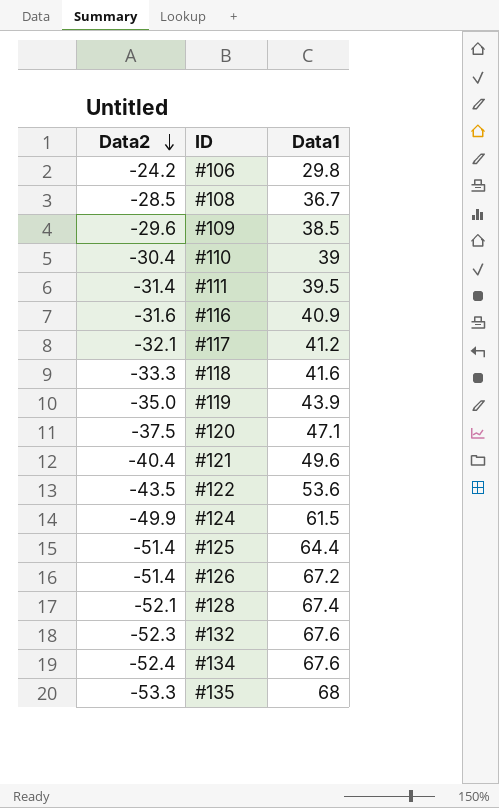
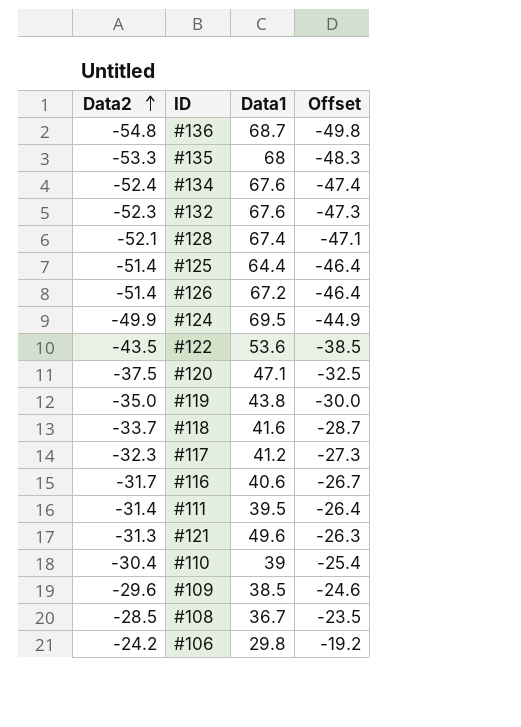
row order: Data2 descending -> Data2 ascending
column Offset | formula: none -> [Data2] + 5
row #136: none -> -54.8 | 68.7 | -49.8
#124 | Data1: 61.5 -> 69.5
#119 | Data1: 43.9 -> 43.8
#118 | Data2: -33.3 -> -33.7
#117 | Data2: -32.1 -> -32.3
#116 | Data2: -31.6 -> -31.7
#116 | Data1: 40.9 -> 40.6
#121 | Data2: -40.4 -> -31.3

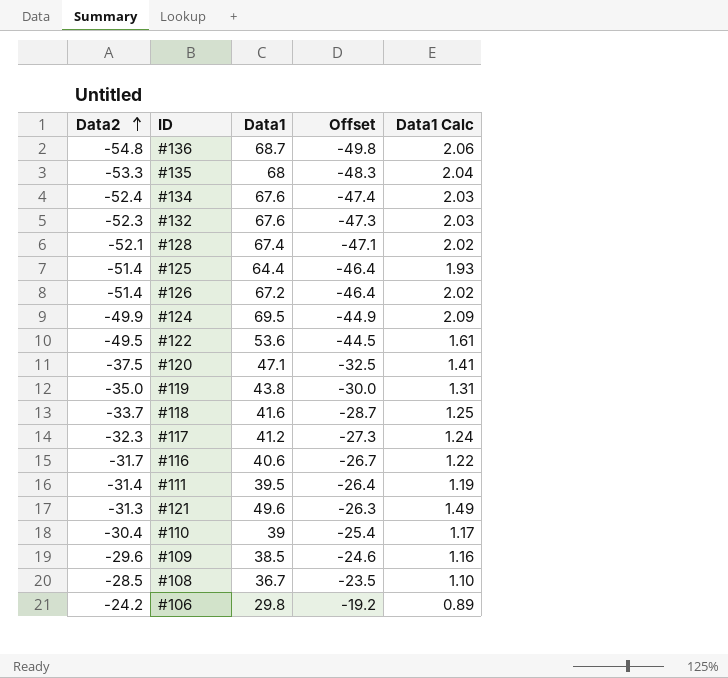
column Data1 Calc | formula: none -> [Data1] * 0.03
#122 | Data2: -43.5 -> -49.5
#122 | Offset: -38.5 -> -44.5

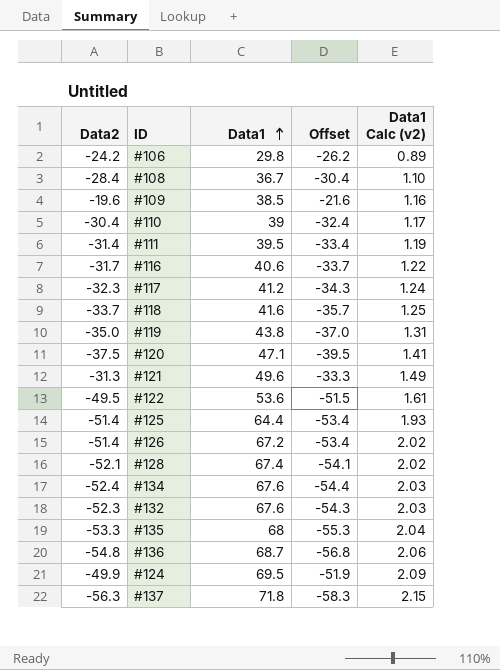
row order: Data2 ascending -> Data1 ascending
column Offset | formula: [Data2] + 5 -> [Data2] - 2
column name: Data1 Calc -> Data1 Calc (v2)
#108 | Data2: -28.5 -> -28.4
#109 | Data2: -29.6 -> -19.6
row #137: none -> -56.3 | 71.8 | -58.3 | 2.15

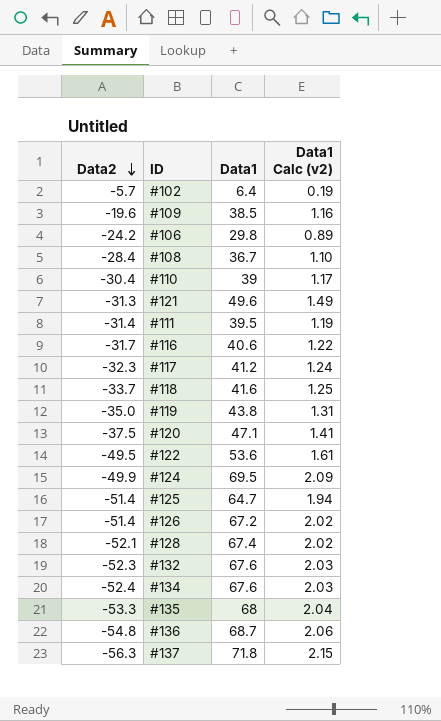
row order: Data1 ascending -> Data2 descending
column Offset | formula: [Data2] - 2 -> none
row #102: none -> -5.7 | 6.4 | 0.19
#125 | Data1: 64.4 -> 64.7
#125 | Data1 Calc (v2): 1.93 -> 1.94

